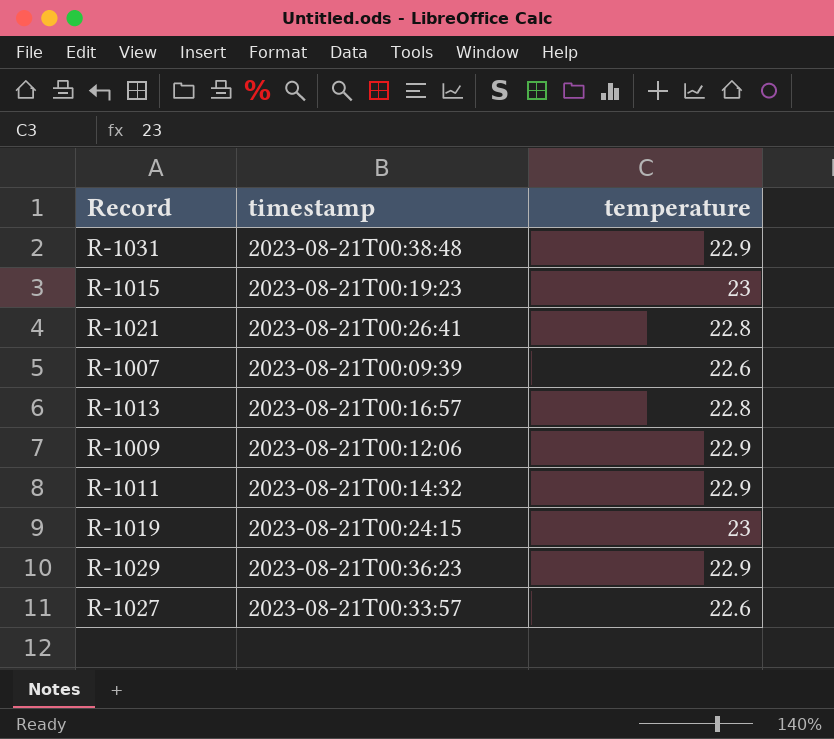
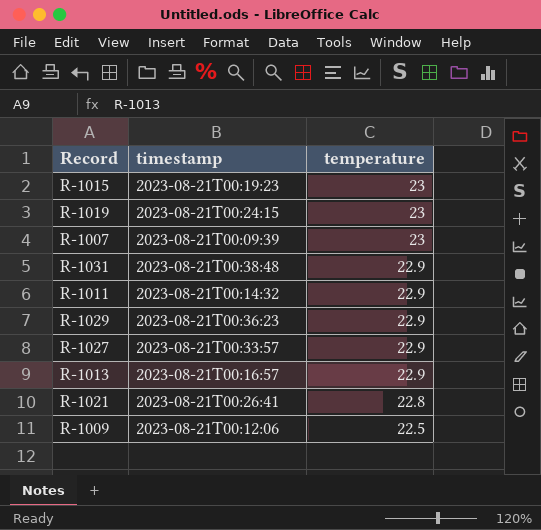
row order: none -> temperature descending
R-1007 | temperature: 22.6 -> 23
R-1027 | temperature: 22.6 -> 22.9
R-1013 | temperature: 22.8 -> 22.9
R-1009 | temperature: 22.9 -> 22.5

